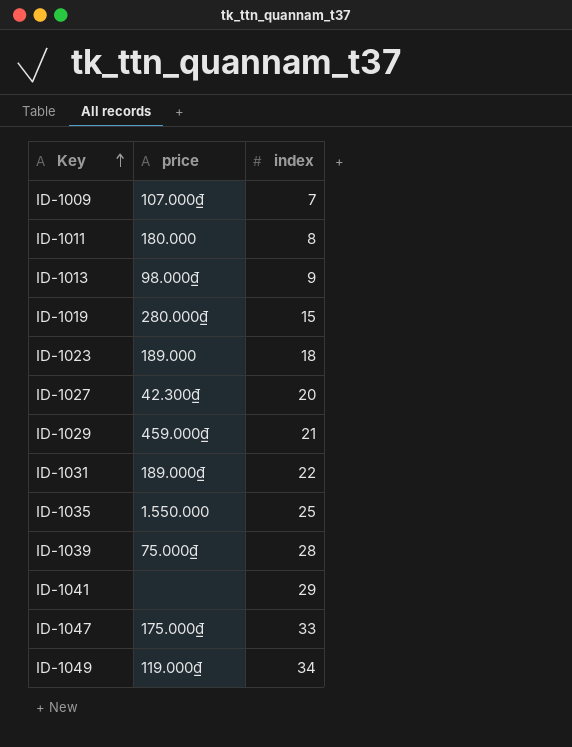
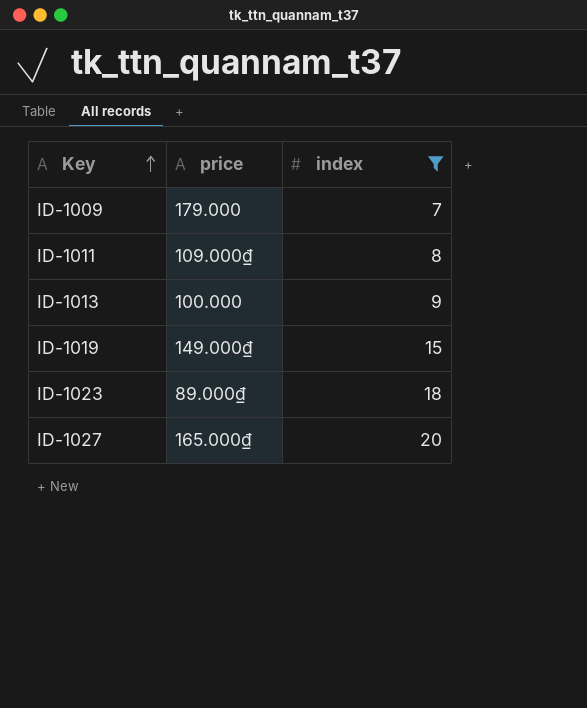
filter: none -> index <= 20
ID-1009 | price: 107.000₫ -> 179.000
ID-1011 | price: 180.000 -> 109.000₫
ID-1013 | price: 98.000₫ -> 100.000
ID-1019 | price: 280.000₫ -> 149.000₫
ID-1023 | price: 189.000 -> 89.000₫
ID-1027 | price: 42.300₫ -> 165.000₫

